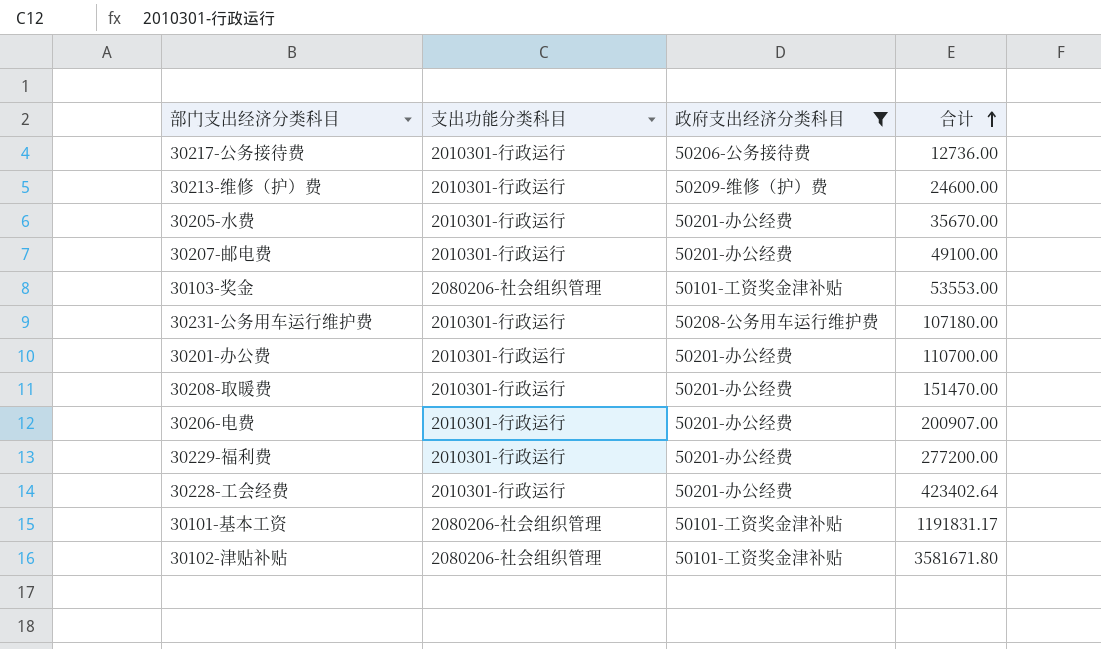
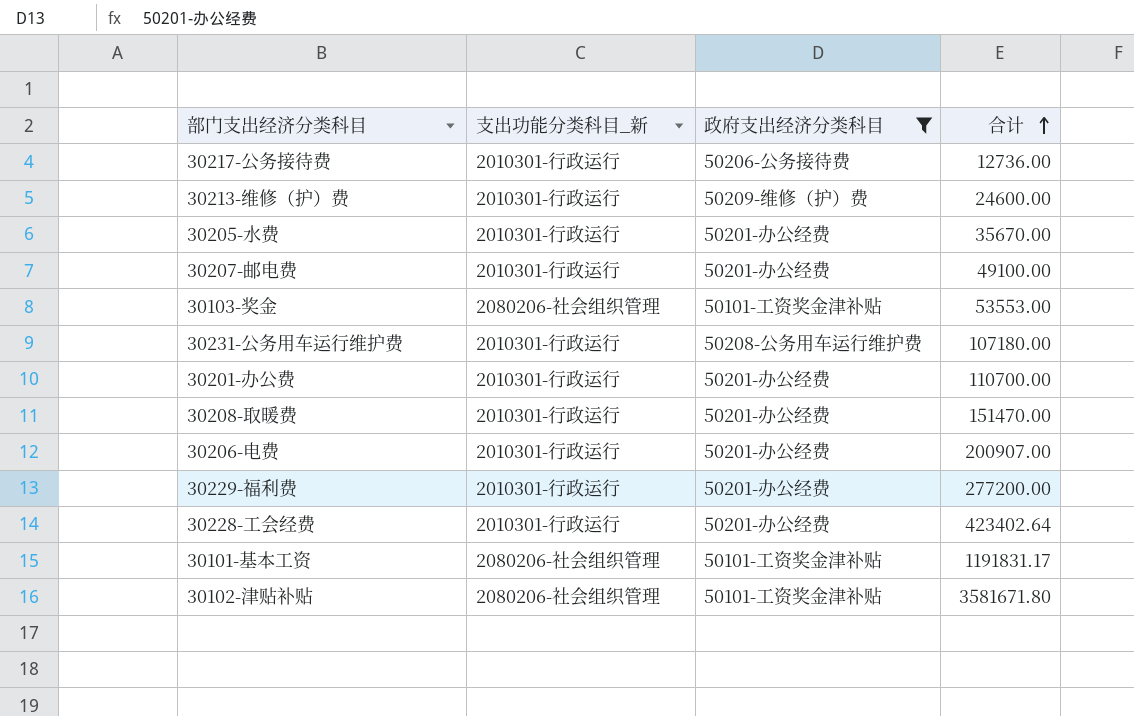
column name: 支出功能分类科目 -> 支出功能分类科目_新

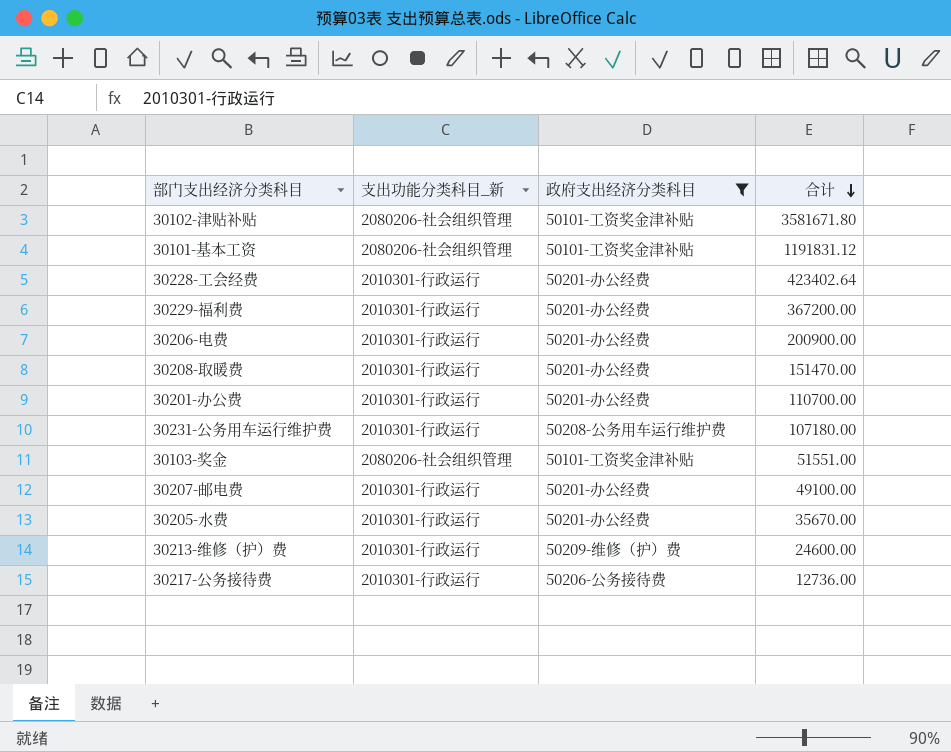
row order: 合计 ascending -> 合计 descending
30101-基本工资 | 合计: 1191831.17 -> 1191831.12
30229-福利费 | 合计: 277200.00 -> 367200.00
30206-电费 | 合计: 200907.00 -> 200900.00
30103-奖金 | 合计: 53553.00 -> 51551.00

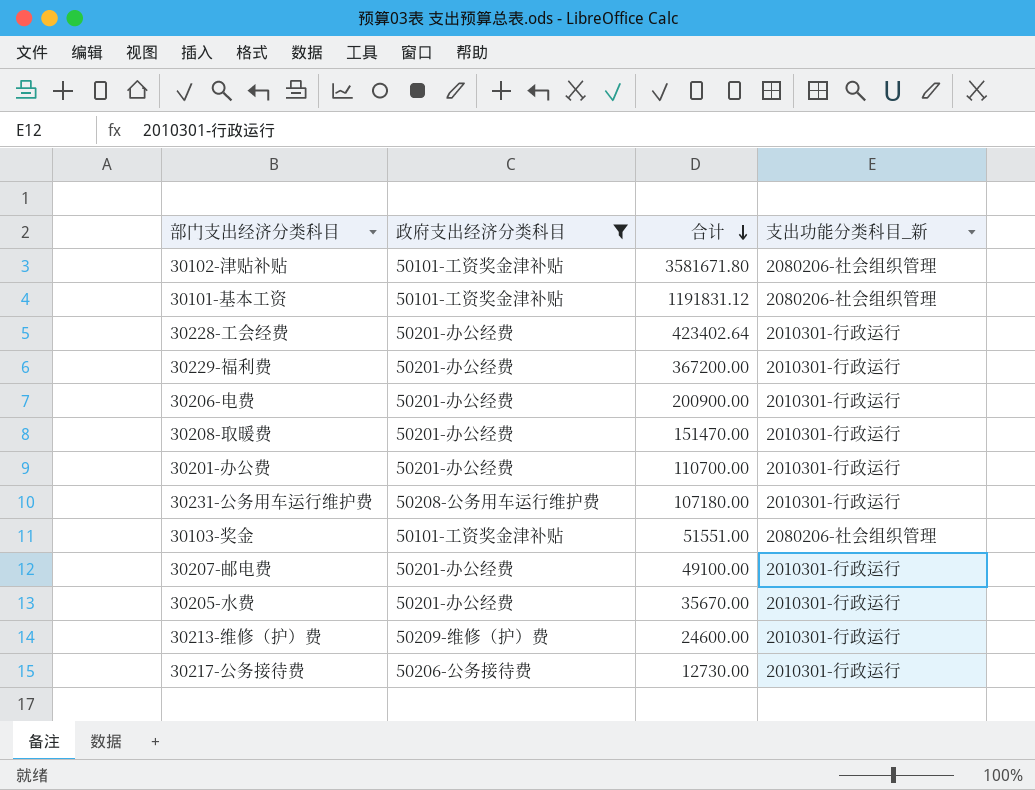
column 支出功能分类科目_新 | position: 2 -> 4
30217-公务接待费 | 合计: 12736.00 -> 12730.00

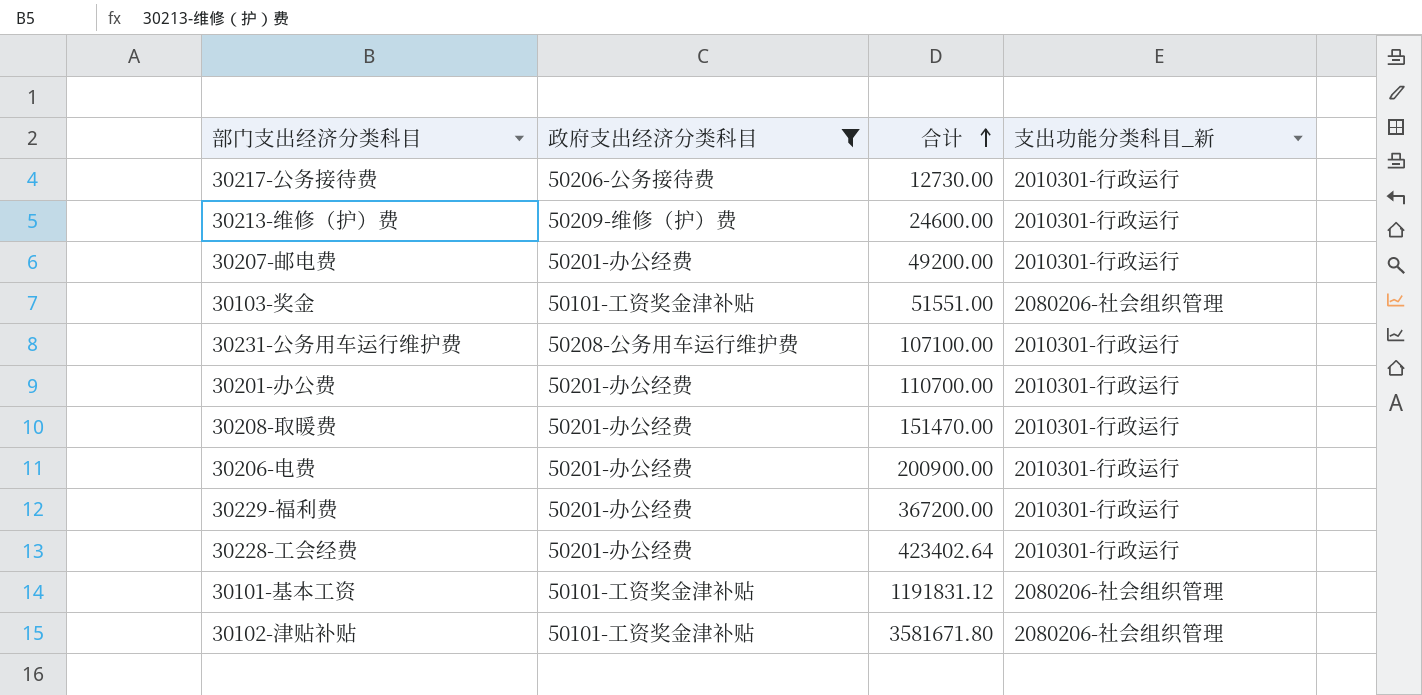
row order: 合计 descending -> 合计 ascending
row 30205-水费: 50201-办公经费 | 35670.00 | 2010301-行政运行 -> none
30207-邮电费 | 合计: 49100.00 -> 49200.00
30231-公务用车运行维护费 | 合计: 107180.00 -> 107100.00

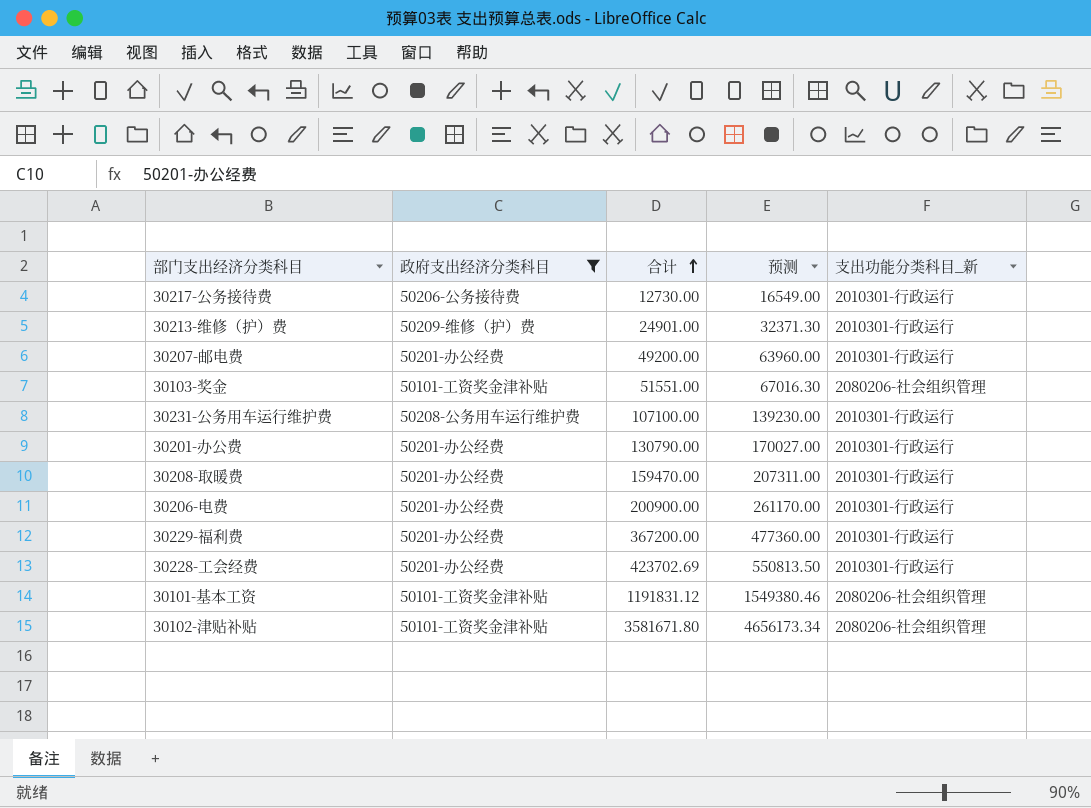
column 预测 | formula: none -> [合计] * 1.3
30213-维修（护）费 | 合计: 24600.00 -> 24901.00
30201-办公费 | 合计: 110700.00 -> 130790.00
30208-取暖费 | 合计: 151470.00 -> 159470.00
30228-工会经费 | 合计: 423402.64 -> 423702.69

